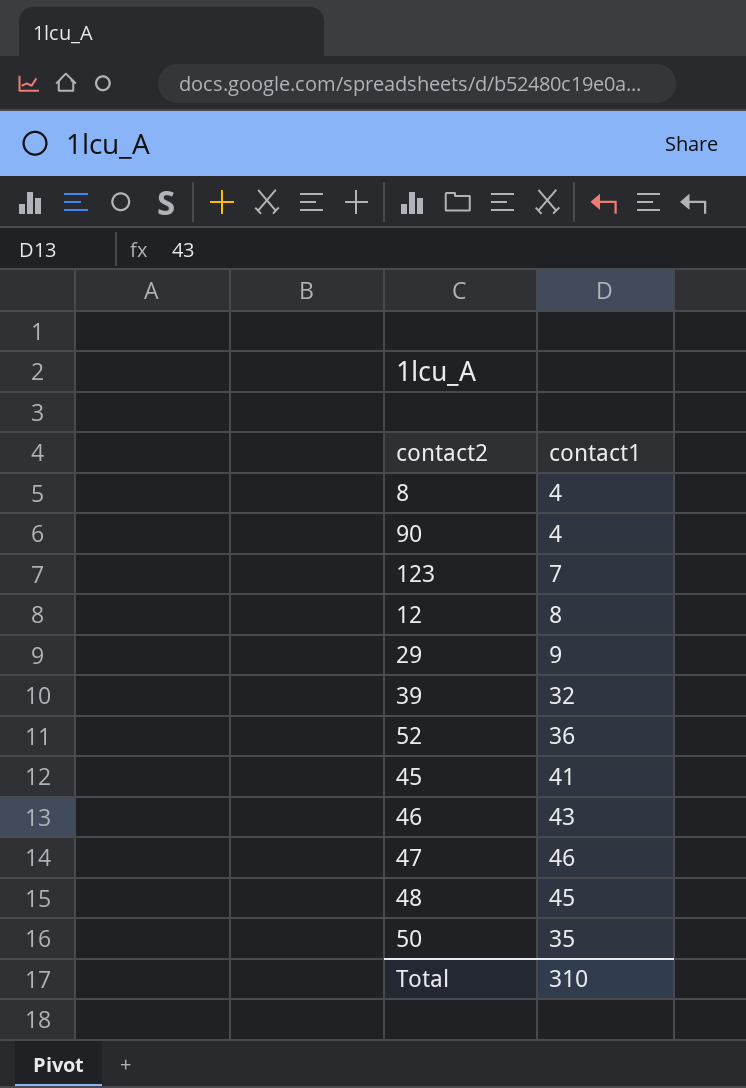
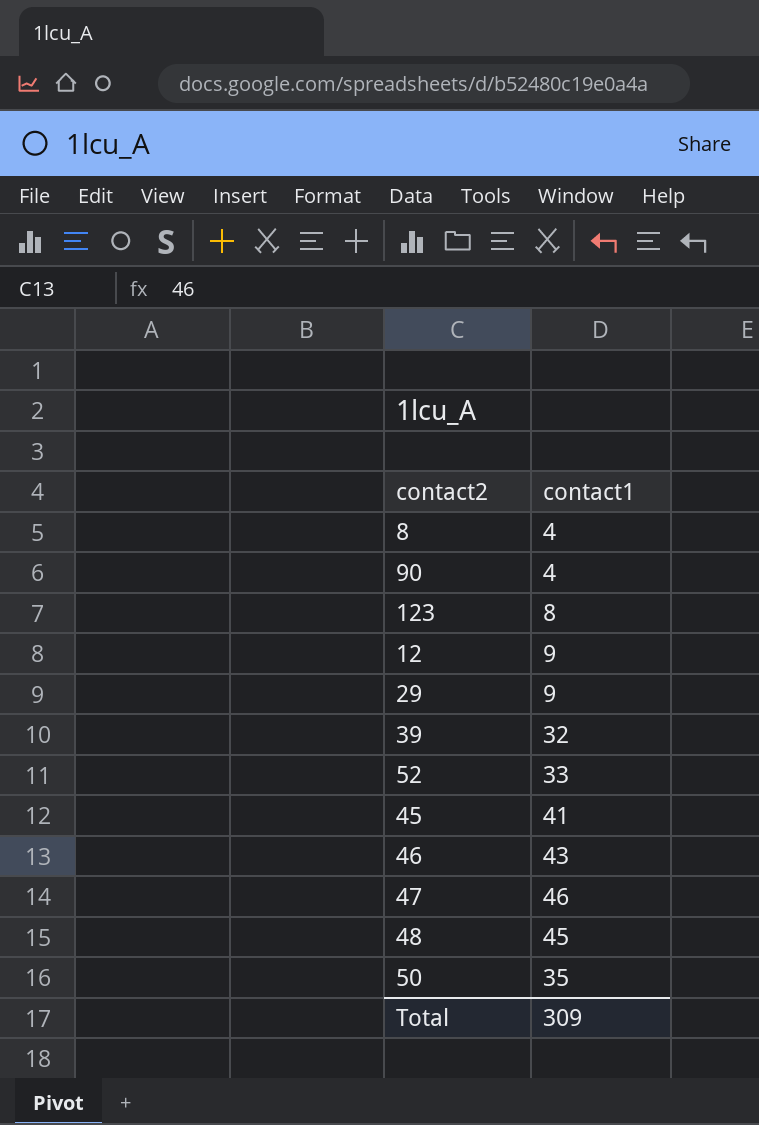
123 | contact1: 7 -> 8
12 | contact1: 8 -> 9
52 | contact1: 36 -> 33
Total | contact1: 310 -> 309

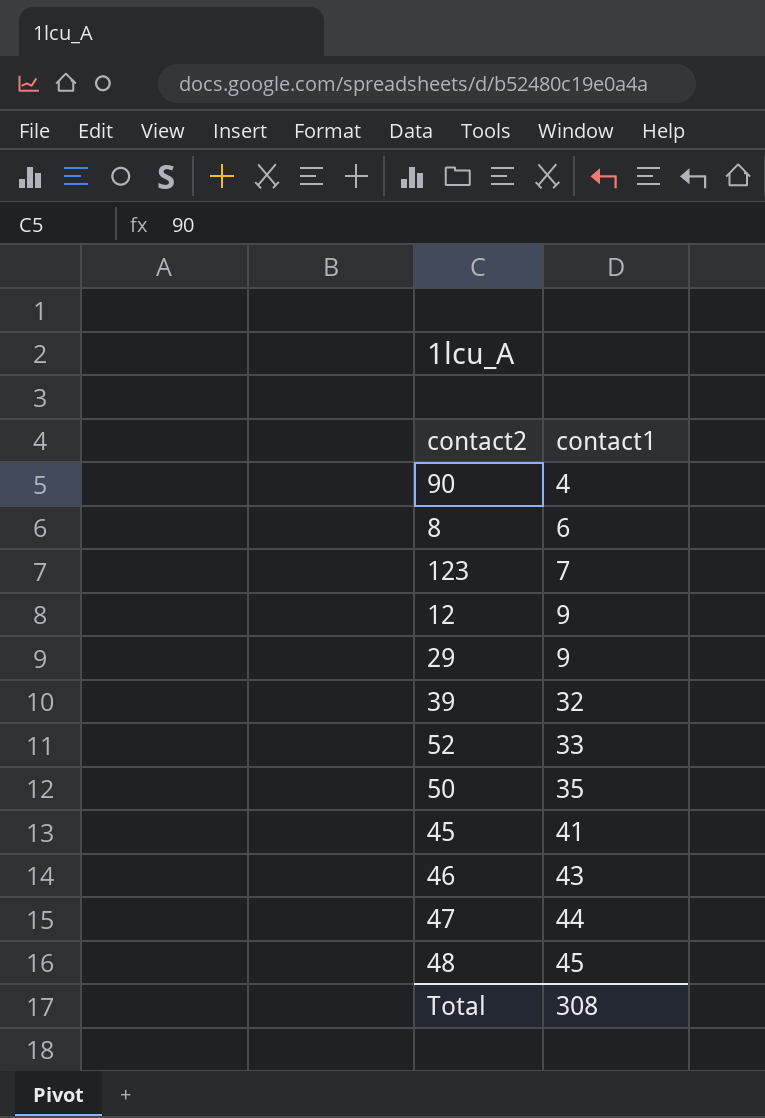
row order: none -> contact1 ascending
8 | contact1: 4 -> 6
123 | contact1: 8 -> 7
47 | contact1: 46 -> 44
Total | contact1: 309 -> 308

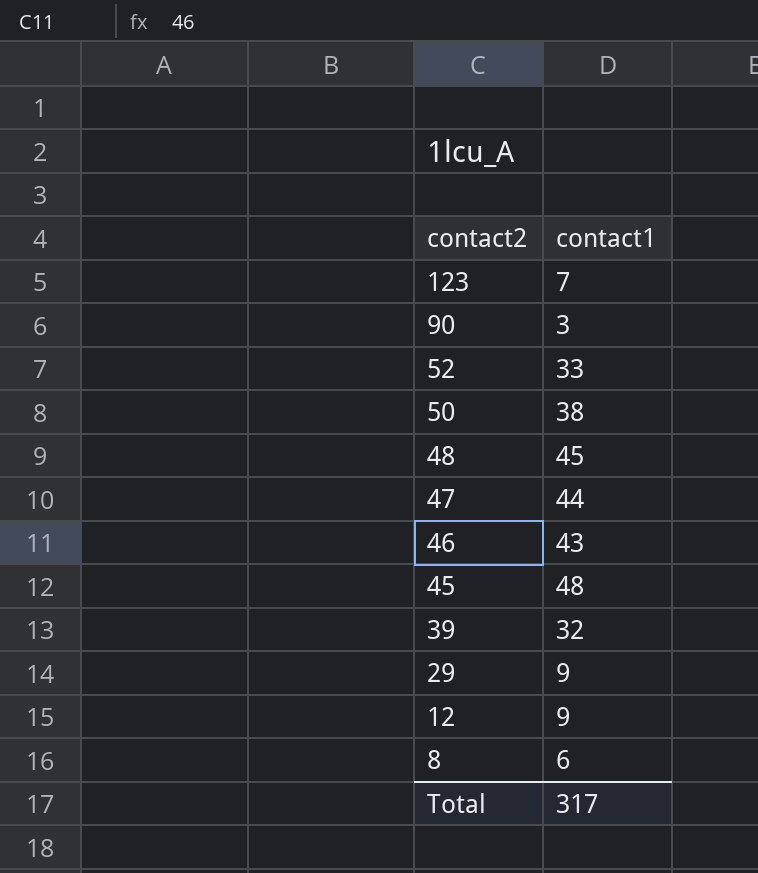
row order: contact1 ascending -> contact2 descending
90 | contact1: 4 -> 3
50 | contact1: 35 -> 38
45 | contact1: 41 -> 48
Total | contact1: 308 -> 317

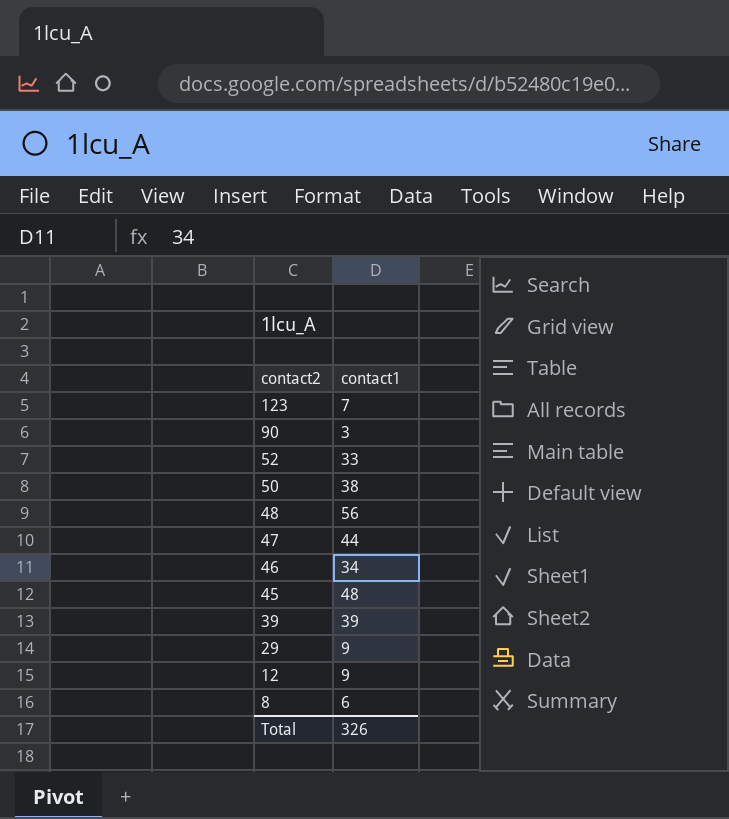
48 | contact1: 45 -> 56
46 | contact1: 43 -> 34
39 | contact1: 32 -> 39
Total | contact1: 317 -> 326

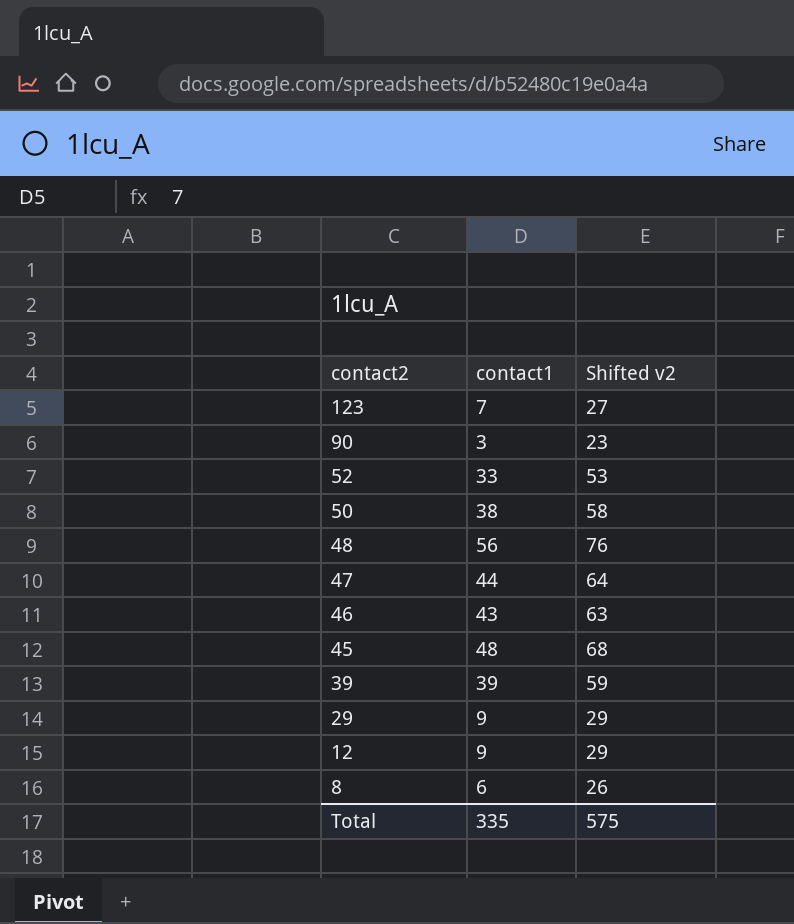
column Shifted v2 | formula: none -> [contact1] + 20
46 | contact1: 34 -> 43
Total | contact1: 326 -> 335

